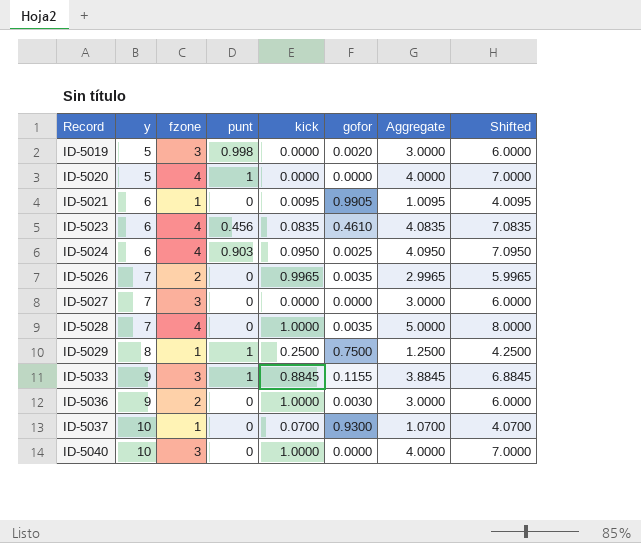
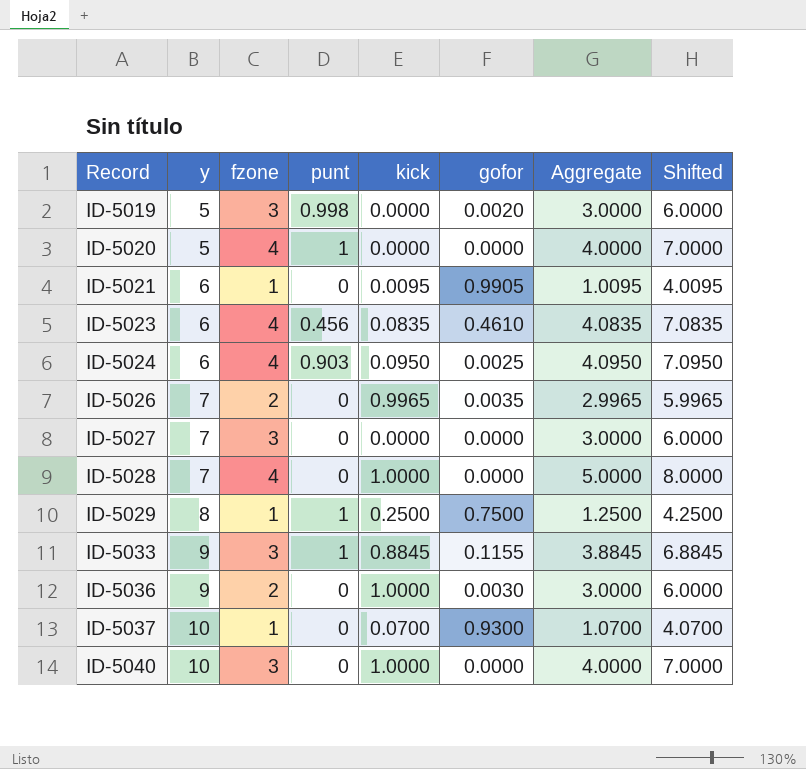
ID-5028 | gofor: 0.0035 -> 0.0000

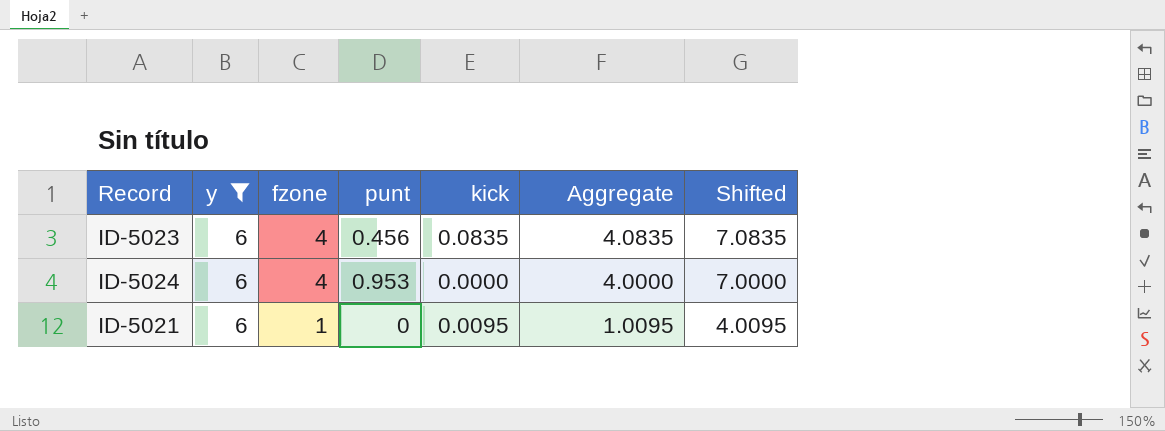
filter: none -> y = 6
row order: Record ascending -> fzone descending
column gofor | position: 6 -> none
ID-5024 | punt: 0.903 -> 0.953
ID-5024 | kick: 0.0950 -> 0.0000
ID-5024 | Aggregate: 4.0950 -> 4.0000
ID-5024 | Shifted: 7.0950 -> 7.0000

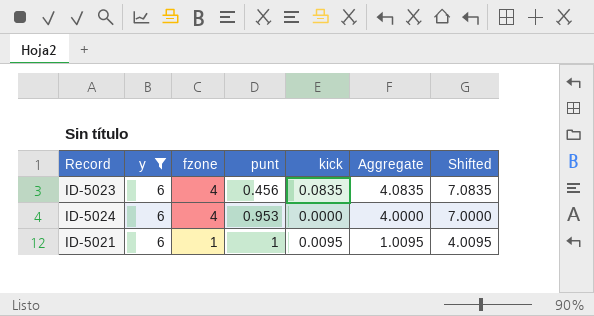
ID-5021 | punt: 0 -> 1

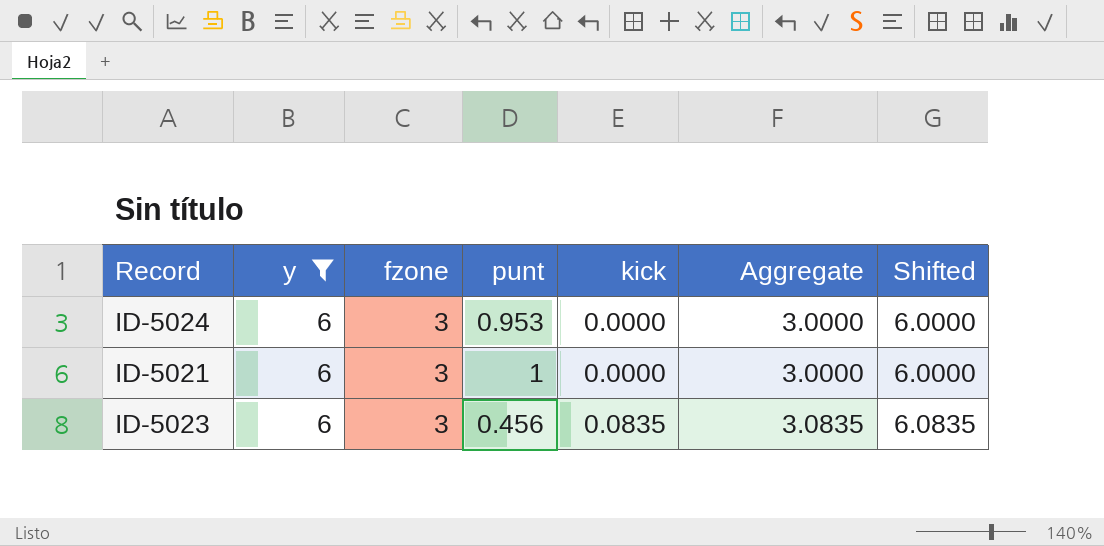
row order: fzone descending -> kick ascending
ID-5024 | fzone: 4 -> 3
ID-5024 | Aggregate: 4.0000 -> 3.0000
ID-5024 | Shifted: 7.0000 -> 6.0000
ID-5021 | fzone: 1 -> 3
ID-5021 | kick: 0.0095 -> 0.0000
ID-5021 | Aggregate: 1.0095 -> 3.0000
ID-5021 | Shifted: 4.0095 -> 6.0000
ID-5023 | fzone: 4 -> 3
ID-5023 | Aggregate: 4.0835 -> 3.0835
ID-5023 | Shifted: 7.0835 -> 6.0835

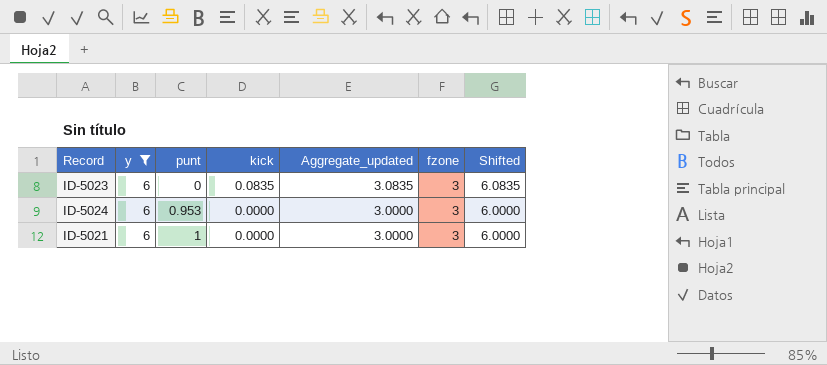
row order: kick ascending -> punt ascending
column name: Aggregate -> Aggregate_updated
column fzone | position: 3 -> 6
ID-5023 | punt: 0.456 -> 0

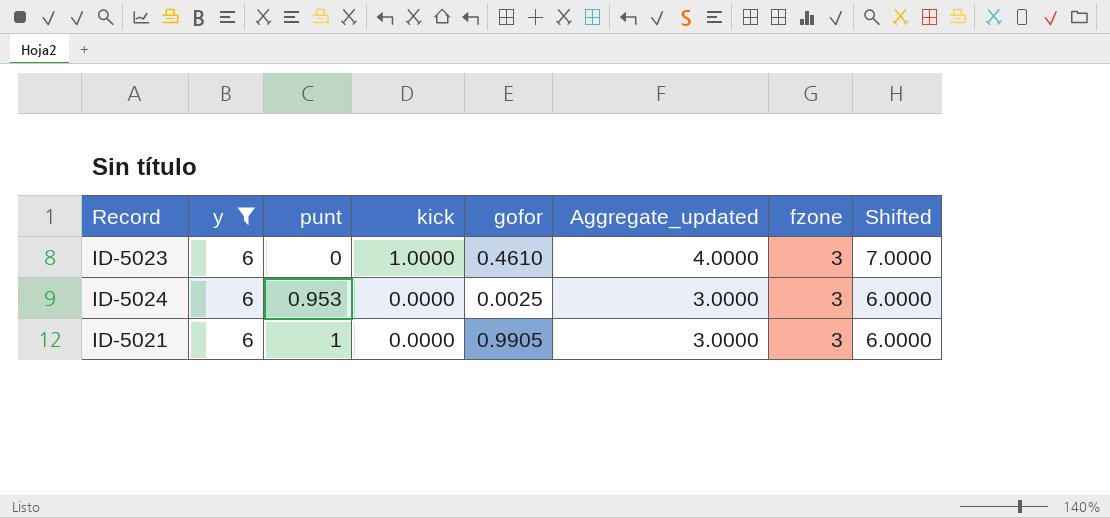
column gofor | position: none -> 5
ID-5023 | kick: 0.0835 -> 1.0000
ID-5023 | Aggregate_updated: 3.0835 -> 4.0000
ID-5023 | Shifted: 6.0835 -> 7.0000

